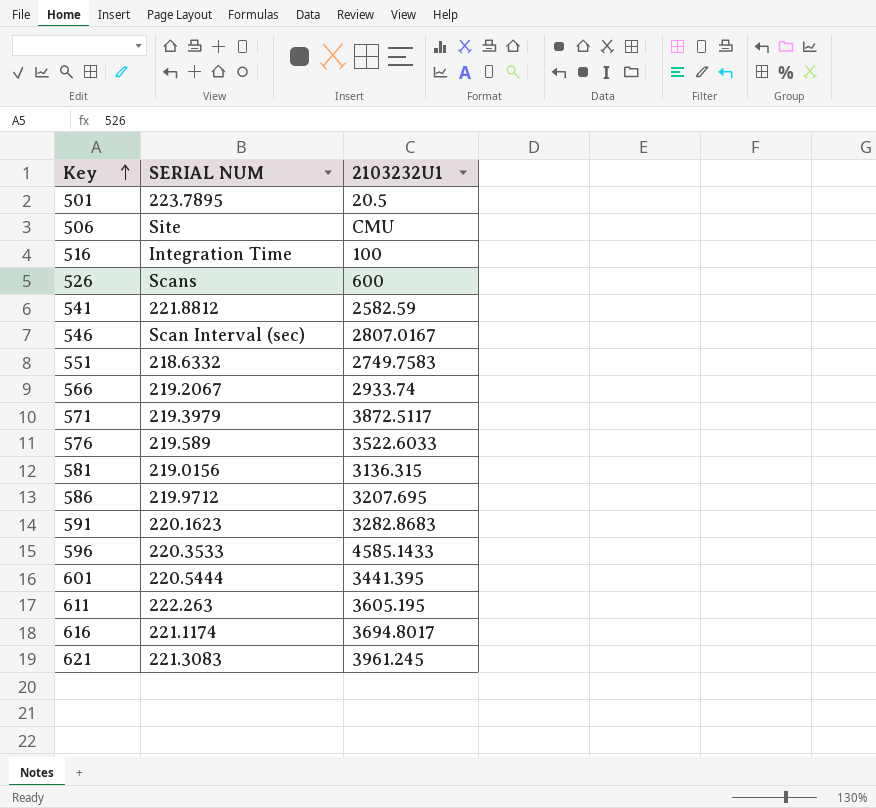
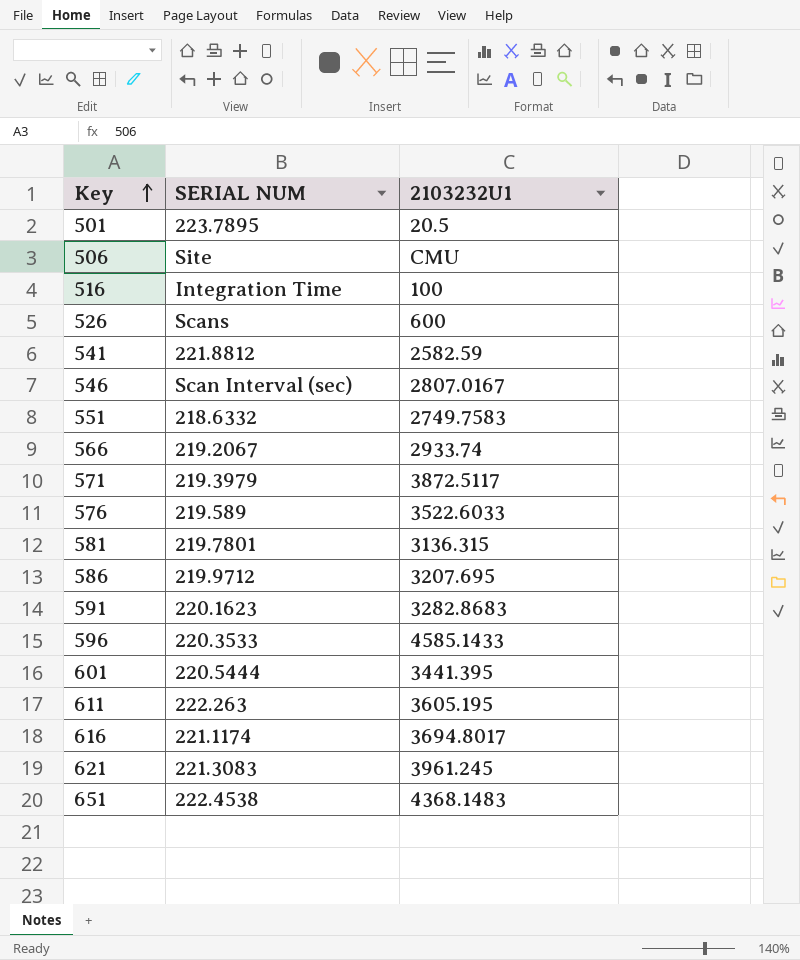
581 | SERIAL NUM: 219.0156 -> 219.7801
row 651: none -> 222.4538 | 4368.1483

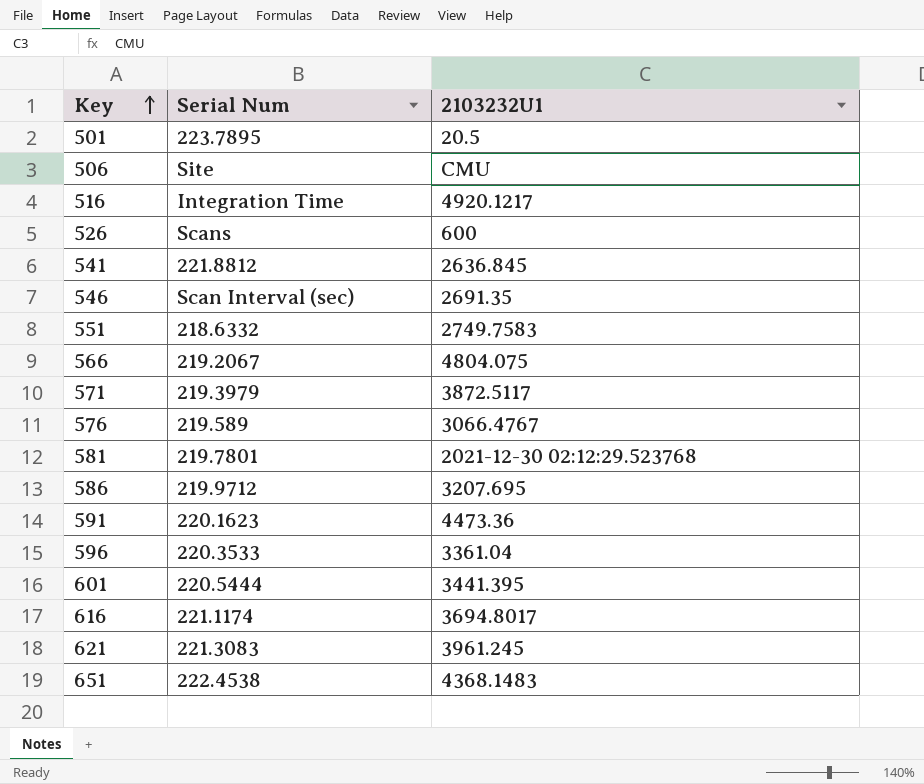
column name: SERIAL NUM -> Serial Num
row 611: 222.263 | 3605.195 -> none
516 | 2103232U1: 100 -> 4920.1217
541 | 2103232U1: 2582.59 -> 2636.845
546 | 2103232U1: 2807.0167 -> 2691.35
566 | 2103232U1: 2933.74 -> 4804.075
576 | 2103232U1: 3522.6033 -> 3066.4767
581 | 2103232U1: 3136.315 -> 2021-12-30 02:12:29.523768
591 | 2103232U1: 3282.8683 -> 4473.36
596 | 2103232U1: 4585.1433 -> 3361.04

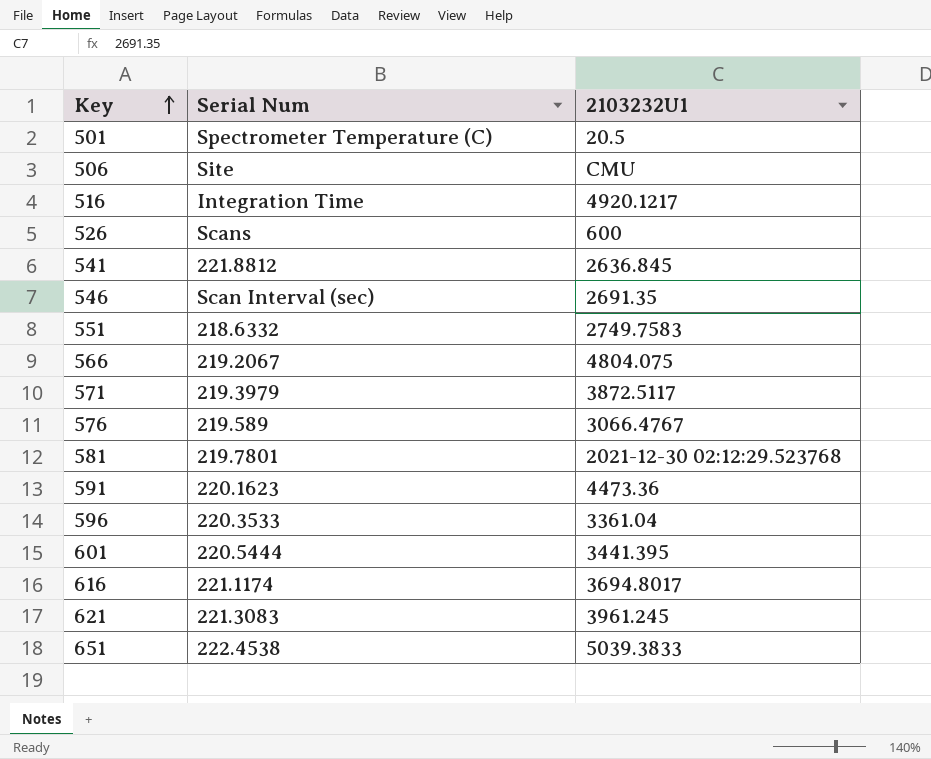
row 586: 219.9712 | 3207.695 -> none
501 | Serial Num: 223.7895 -> Spectrometer Temperature (C)
651 | 2103232U1: 4368.1483 -> 5039.3833

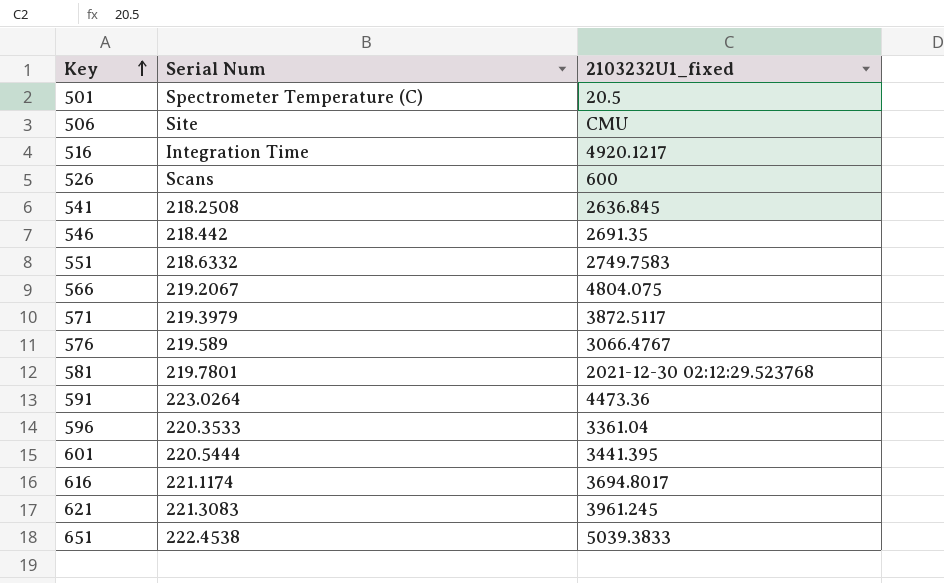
column name: 2103232U1 -> 2103232U1_fixed
541 | Serial Num: 221.8812 -> 218.2508
546 | Serial Num: Scan Interval (sec) -> 218.442
591 | Serial Num: 220.1623 -> 223.0264

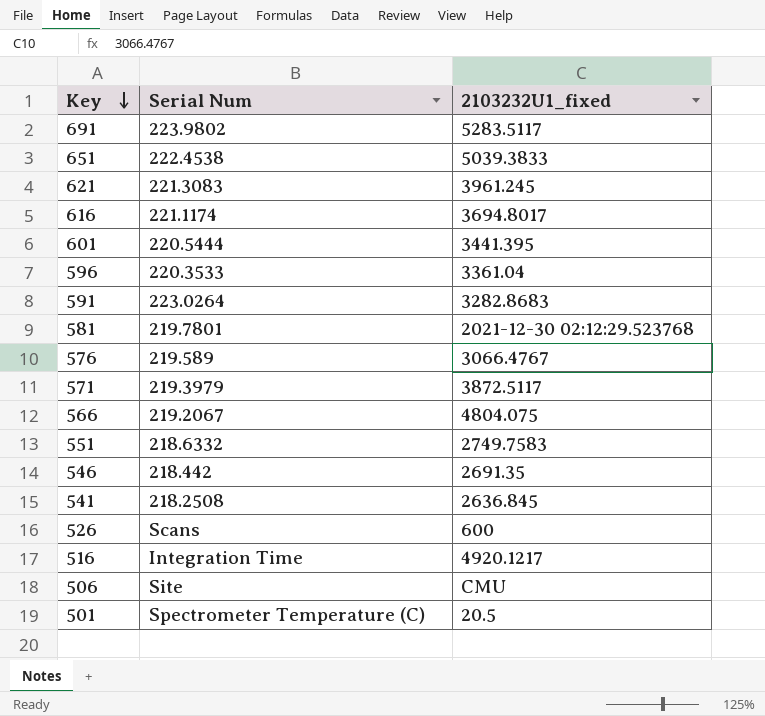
row order: Key ascending -> Key descending
row 691: none -> 223.9802 | 5283.5117
591 | 2103232U1_fixed: 4473.36 -> 3282.8683

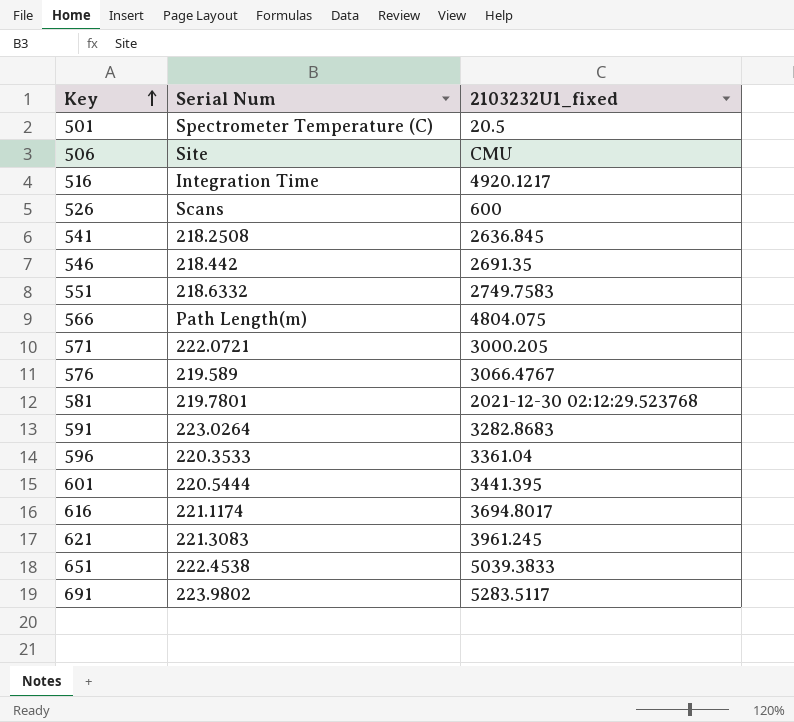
row order: Key descending -> Key ascending
566 | Serial Num: 219.2067 -> Path Length(m)
571 | Serial Num: 219.3979 -> 222.0721
571 | 2103232U1_fixed: 3872.5117 -> 3000.205

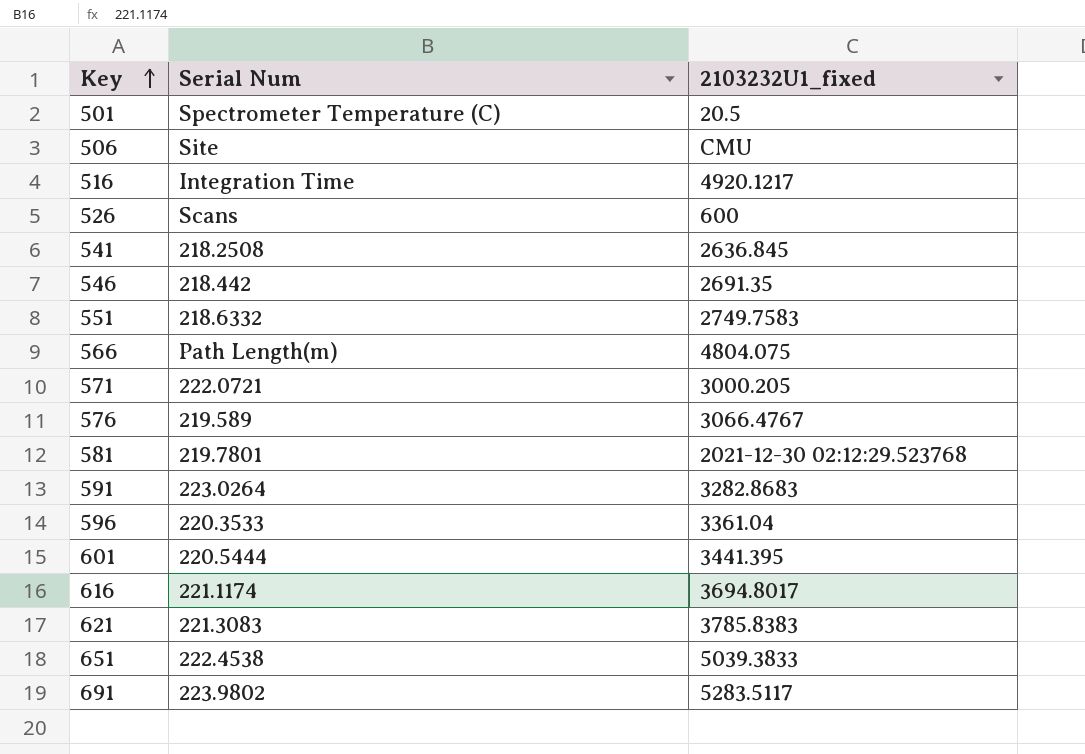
621 | 2103232U1_fixed: 3961.245 -> 3785.8383

